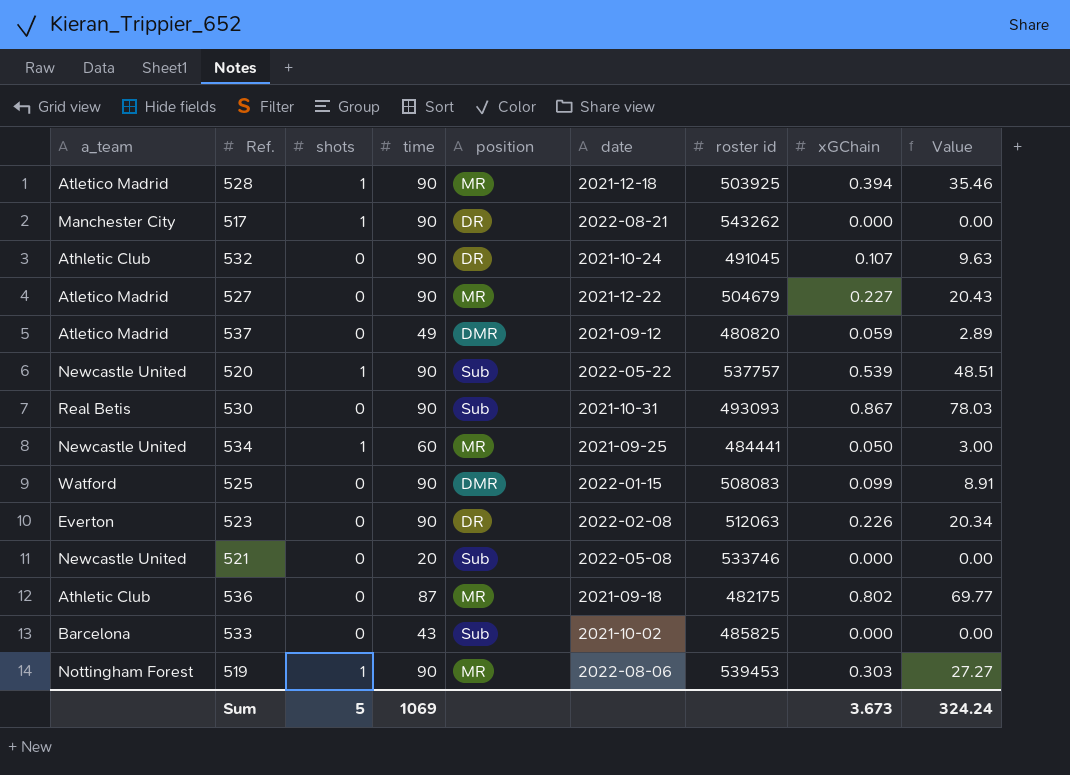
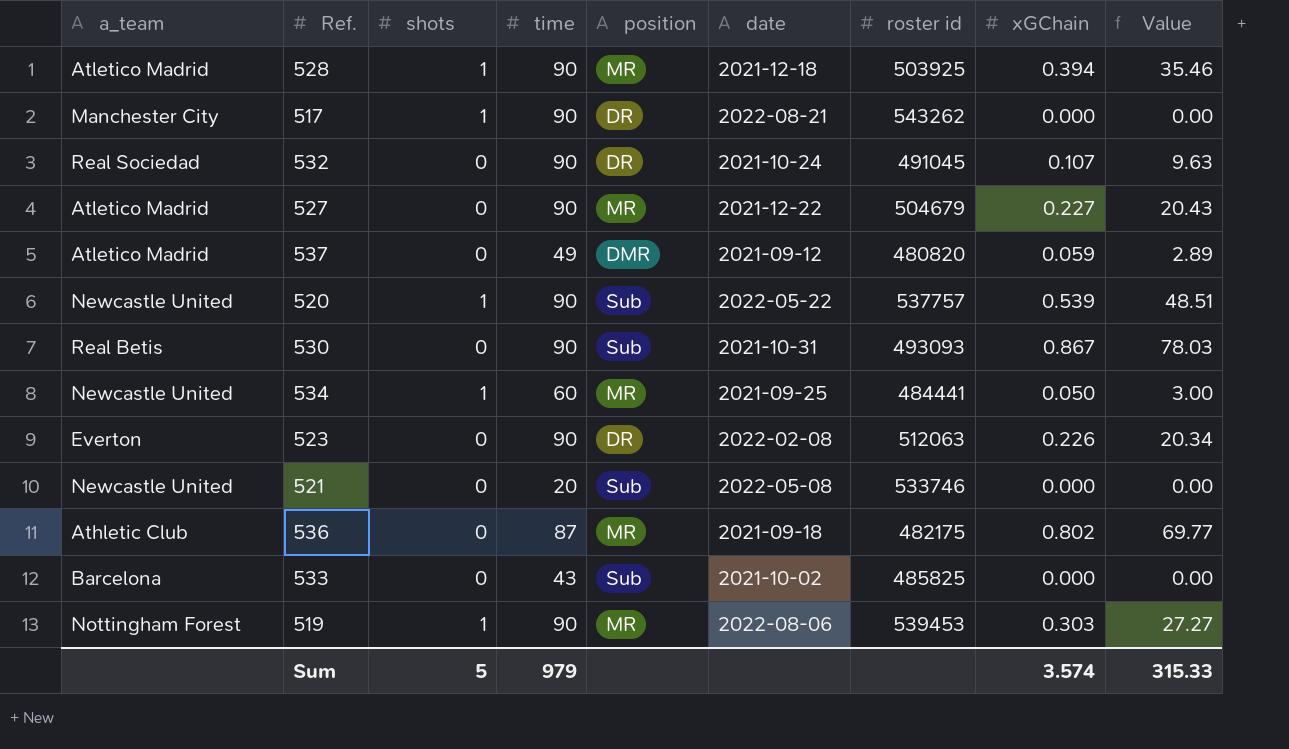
row 525: Watford | 0 | 90 | DMR | 2022-01-15 | 508083 | 0.099 | 8.91 -> none
532 | a_team: Athletic Club -> Real Sociedad
Sum | time: 1069 -> 979
Sum | xGChain: 3.673 -> 3.574
Sum | Value: 324.24 -> 315.33

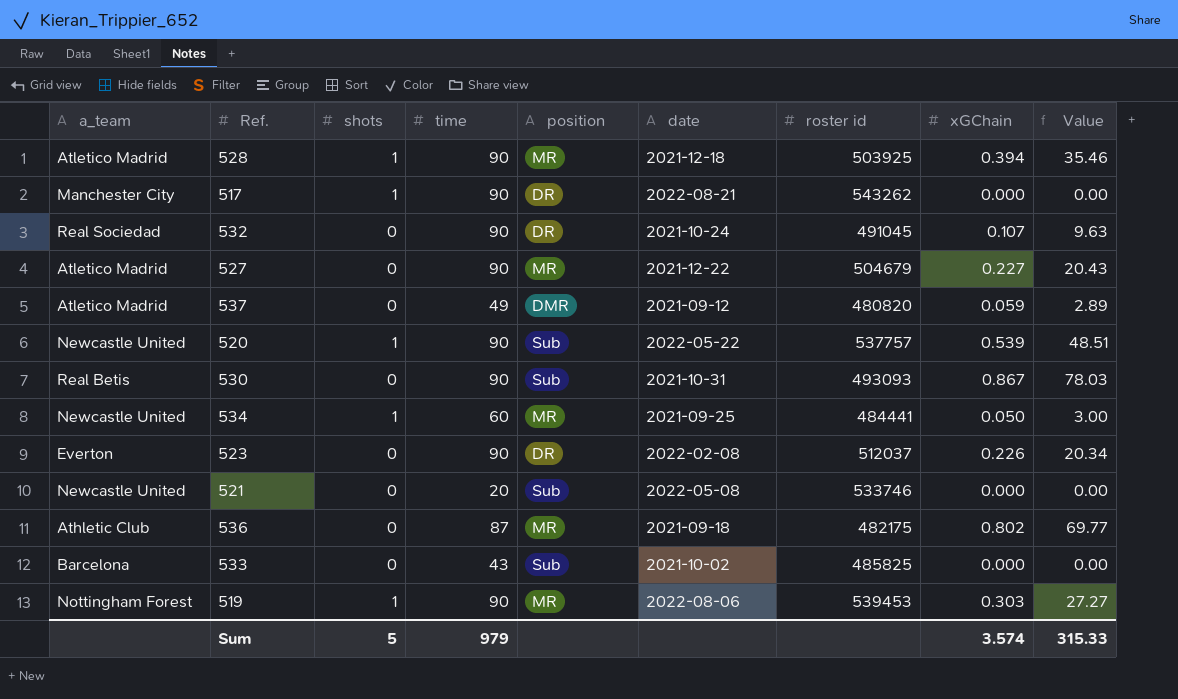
523 | roster id: 512063 -> 512037

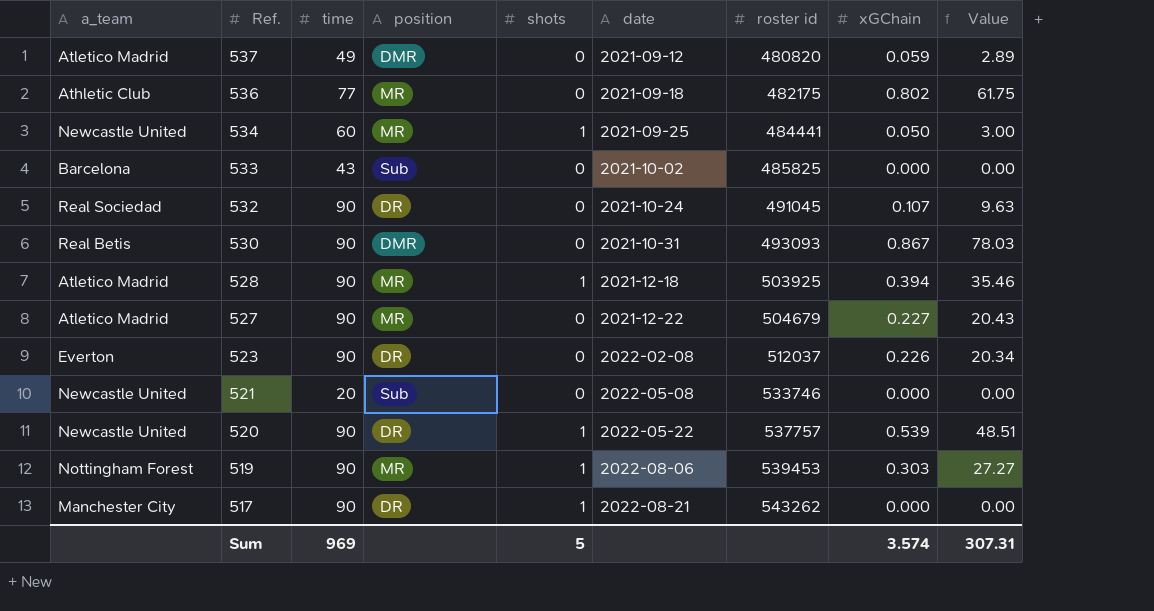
row order: none -> Ref. descending
column shots | position: 3 -> 5
536 | time: 87 -> 77
536 | Value: 69.77 -> 61.75
530 | position: Sub -> DMR
520 | position: Sub -> DR
Sum | time: 979 -> 969
Sum | Value: 315.33 -> 307.31

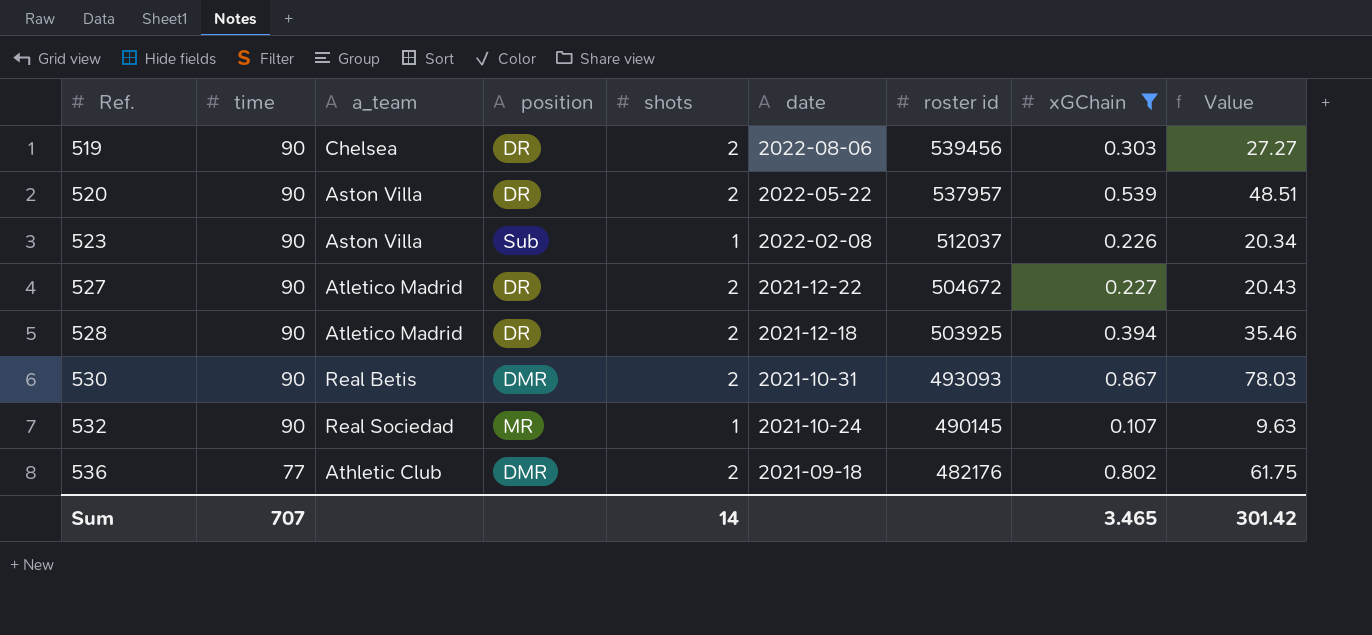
filter: none -> xGChain >= 0.107
row order: Ref. descending -> Ref. ascending
column a_team | position: 1 -> 3
519 | a_team: Nottingham Forest -> Chelsea
519 | position: MR -> DR
519 | shots: 1 -> 2
519 | roster id: 539453 -> 539456
520 | a_team: Newcastle United -> Aston Villa
520 | shots: 1 -> 2
520 | roster id: 537757 -> 537957
523 | a_team: Everton -> Aston Villa
523 | position: DR -> Sub
523 | shots: 0 -> 1
527 | position: MR -> DR
527 | shots: 0 -> 2
527 | roster id: 504679 -> 504672
528 | position: MR -> DR
528 | shots: 1 -> 2
530 | shots: 0 -> 2
532 | position: DR -> MR
532 | shots: 0 -> 1
532 | roster id: 491045 -> 490145
536 | position: MR -> DMR
536 | shots: 0 -> 2
536 | roster id: 482175 -> 482176
Sum | time: 969 -> 707
Sum | shots: 5 -> 14
Sum | xGChain: 3.574 -> 3.465
Sum | Value: 307.31 -> 301.42

